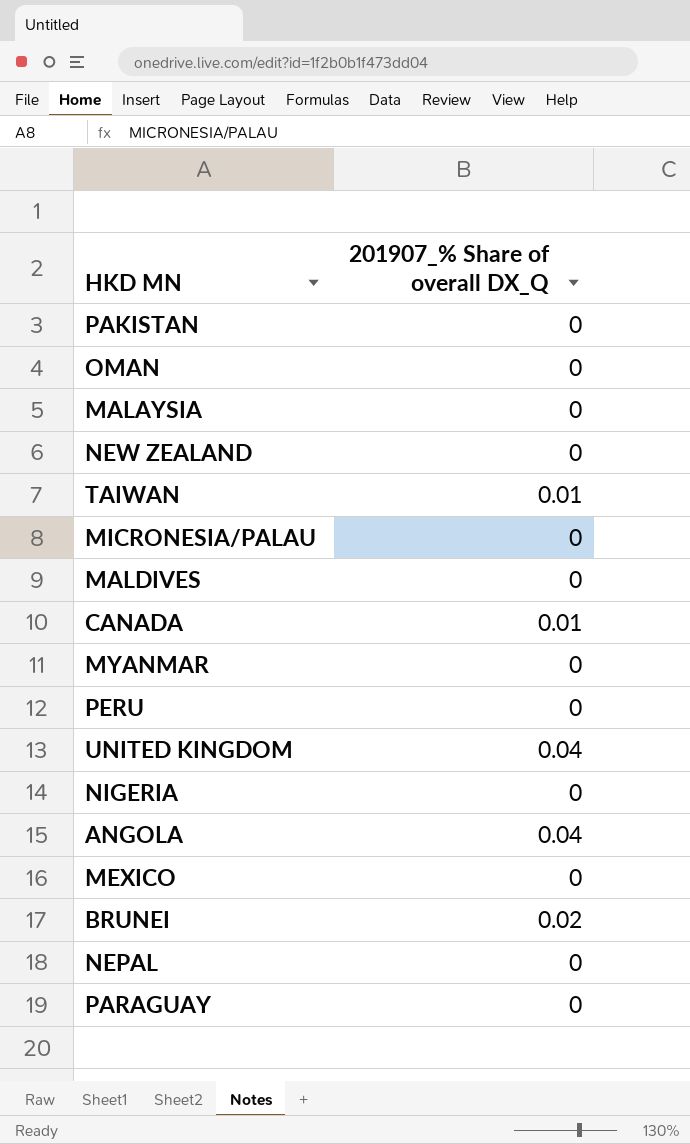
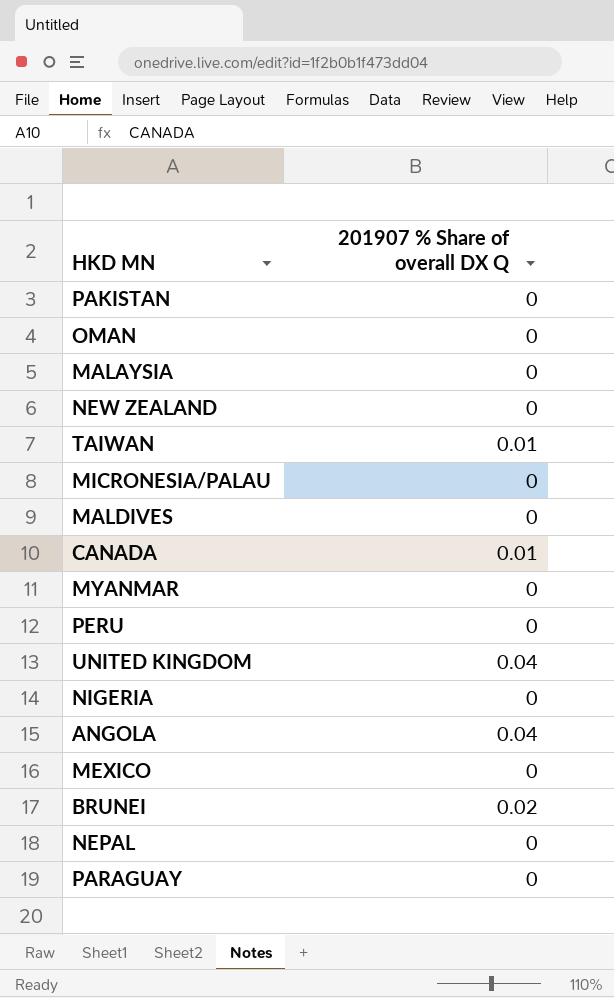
column name: 201907_% Share of overall DX_Q -> 201907 % Share of overall DX Q

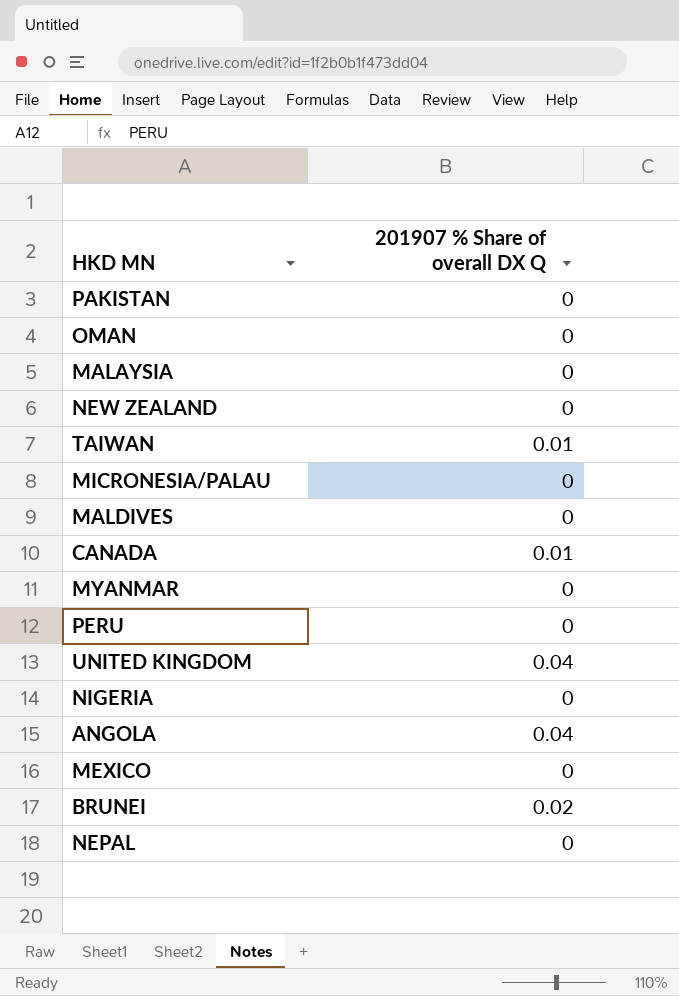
row PARAGUAY: 0 -> none

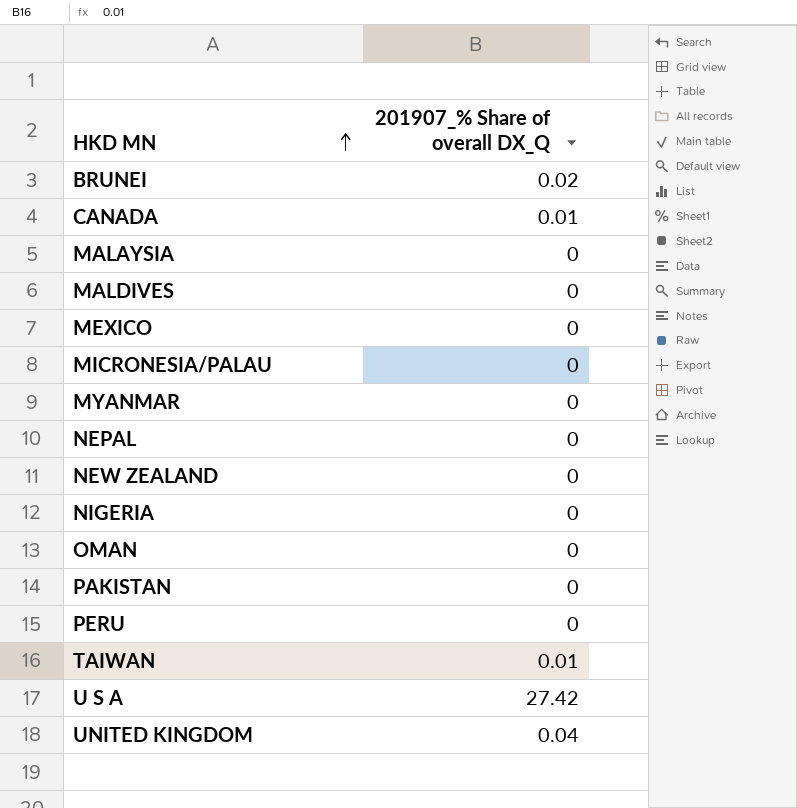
row order: none -> HKD MN ascending
column name: 201907 % Share of overall DX Q -> 201907_% Share of overall DX_Q
row ANGOLA: 0.04 -> none
row U S A: none -> 27.42

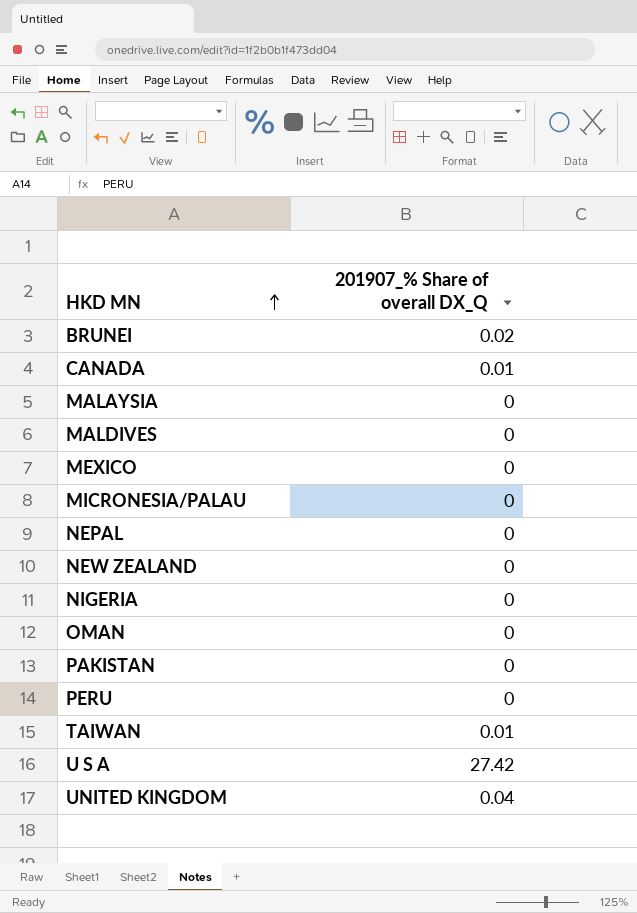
row MYANMAR: 0 -> none

